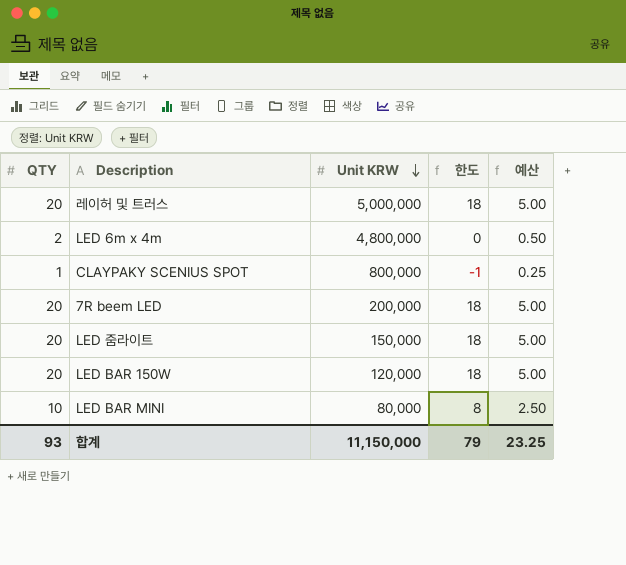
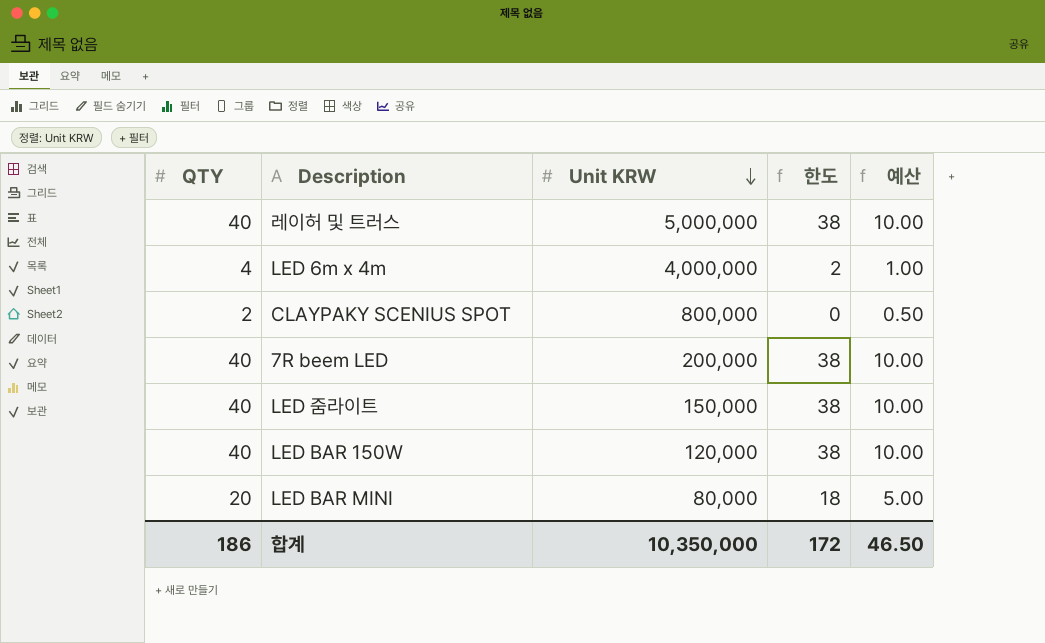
레이허 및 트러스 | QTY: 20 -> 40
레이허 및 트러스 | 한도: 18 -> 38
레이허 및 트러스 | 예산: 5.00 -> 10.00
LED 6m x 4m | QTY: 2 -> 4
LED 6m x 4m | Unit KRW: 4,800,000 -> 4,000,000
LED 6m x 4m | 한도: 0 -> 2
LED 6m x 4m | 예산: 0.50 -> 1.00
CLAYPAKY SCENIUS SPOT | QTY: 1 -> 2
CLAYPAKY SCENIUS SPOT | 한도: -1 -> 0
CLAYPAKY SCENIUS SPOT | 예산: 0.25 -> 0.50
7R beem LED | QTY: 20 -> 40
7R beem LED | 한도: 18 -> 38
7R beem LED | 예산: 5.00 -> 10.00
LED 줌라이트 | QTY: 20 -> 40
LED 줌라이트 | 한도: 18 -> 38
LED 줌라이트 | 예산: 5.00 -> 10.00
LED BAR 150W | QTY: 20 -> 40
LED BAR 150W | 한도: 18 -> 38
LED BAR 150W | 예산: 5.00 -> 10.00
LED BAR MINI | QTY: 10 -> 20
LED BAR MINI | 한도: 8 -> 18
LED BAR MINI | 예산: 2.50 -> 5.00
합계 | QTY: 93 -> 186
합계 | Unit KRW: 11,150,000 -> 10,350,000
합계 | 한도: 79 -> 172
합계 | 예산: 23.25 -> 46.50

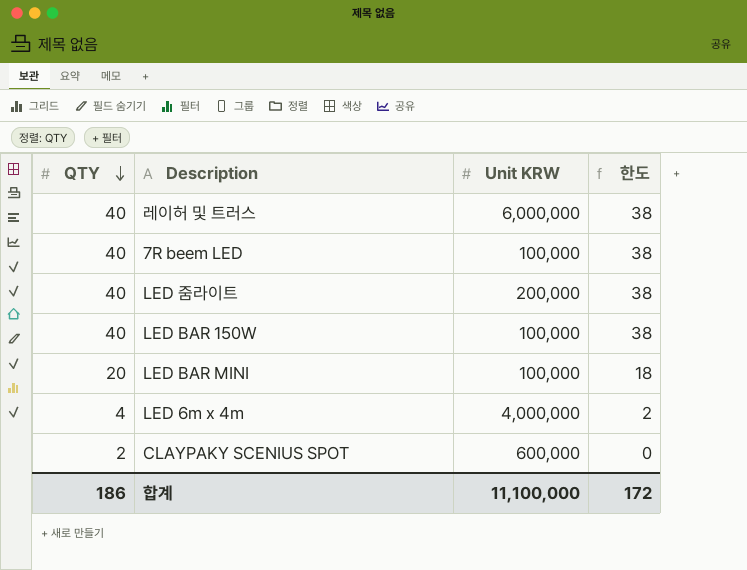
row order: Unit KRW descending -> QTY descending
column 예산 | formula: [QTY] * 0.25 -> none
레이허 및 트러스 | Unit KRW: 5,000,000 -> 6,000,000
7R beem LED | Unit KRW: 200,000 -> 100,000
LED 줌라이트 | Unit KRW: 150,000 -> 200,000
LED BAR 150W | Unit KRW: 120,000 -> 100,000
LED BAR MINI | Unit KRW: 80,000 -> 100,000
CLAYPAKY SCENIUS SPOT | Unit KRW: 800,000 -> 600,000
합계 | Unit KRW: 10,350,000 -> 11,100,000

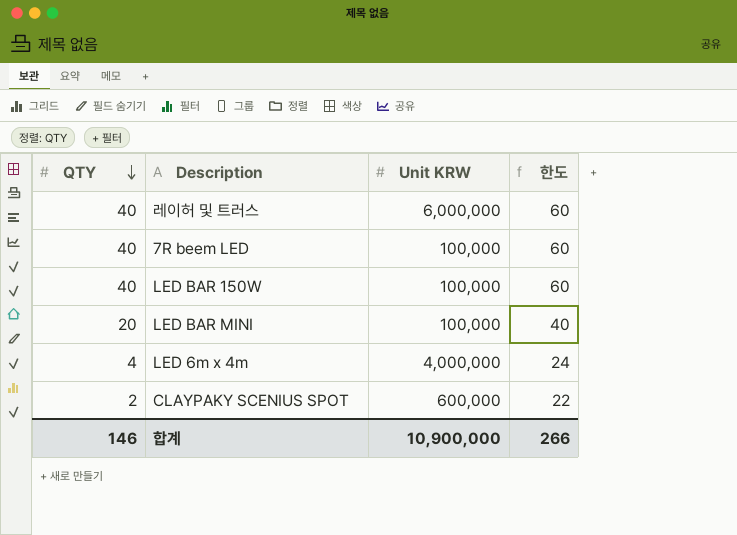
column 한도 | formula: [QTY] - 2 -> [QTY] + 20
row LED 줌라이트: 40 | 200,000 | 38 -> none
합계 | QTY: 186 -> 146
합계 | Unit KRW: 11,100,000 -> 10,900,000
합계 | 한도: 172 -> 266

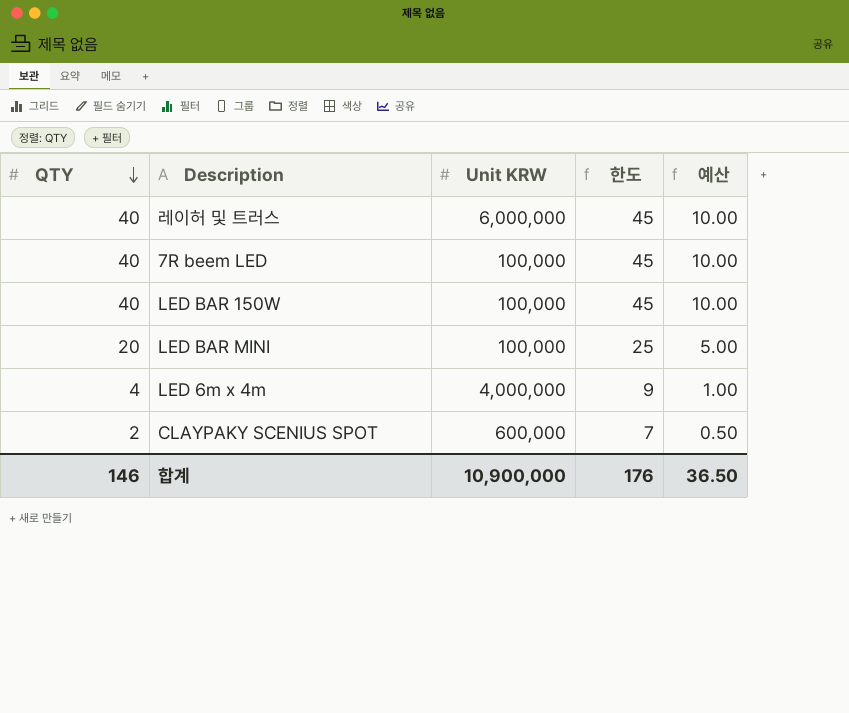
column 한도 | formula: [QTY] + 20 -> [QTY] + 5
column 예산 | formula: none -> [QTY] * 0.25
합계 | 한도: 266 -> 176

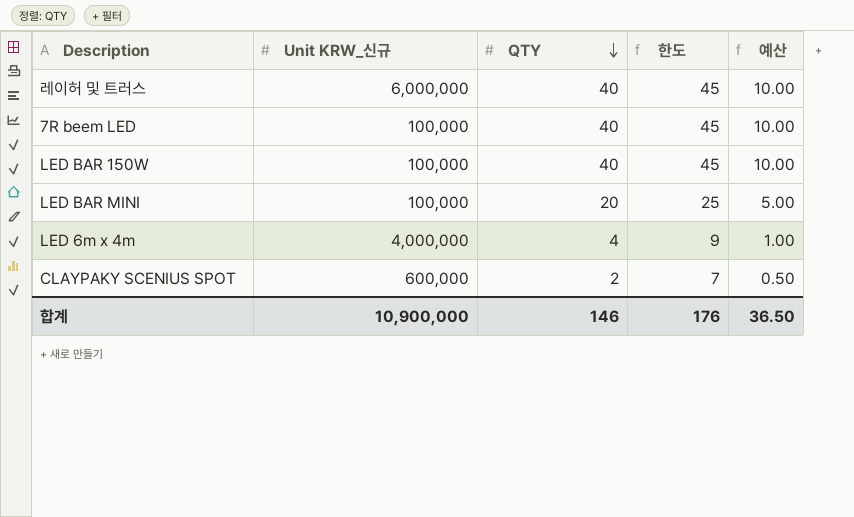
column name: Unit KRW -> Unit KRW_신규
column QTY | position: 1 -> 3

